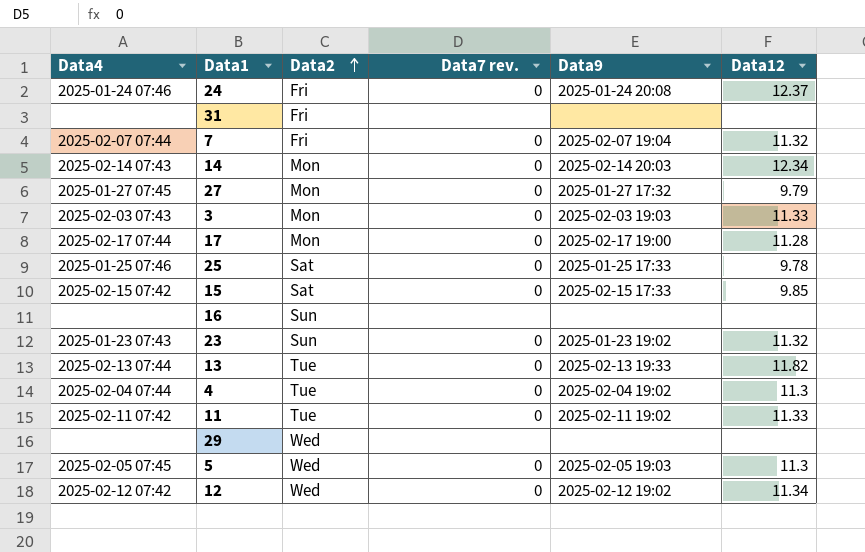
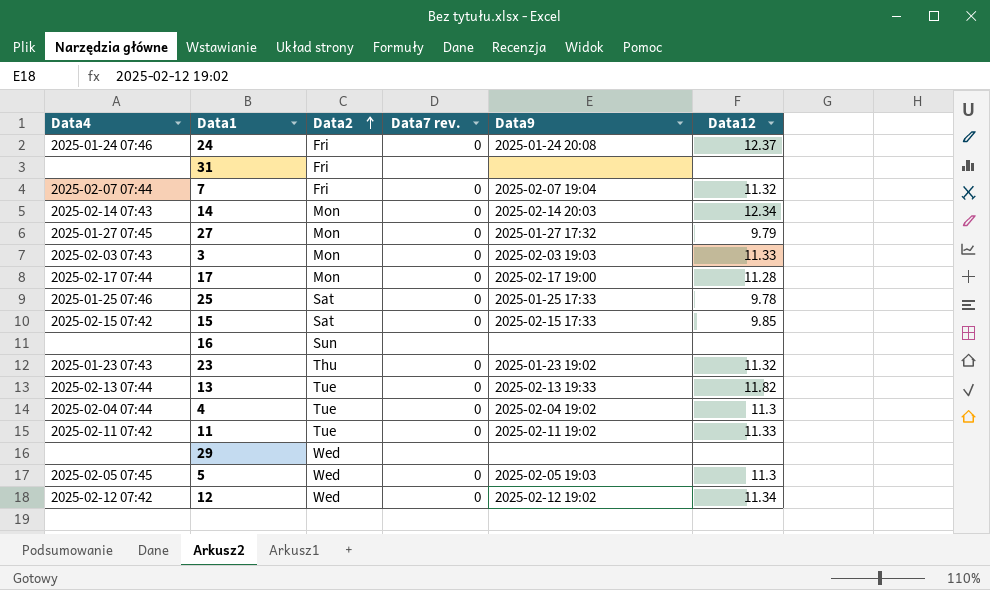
23 | Data2: Sun -> Thu

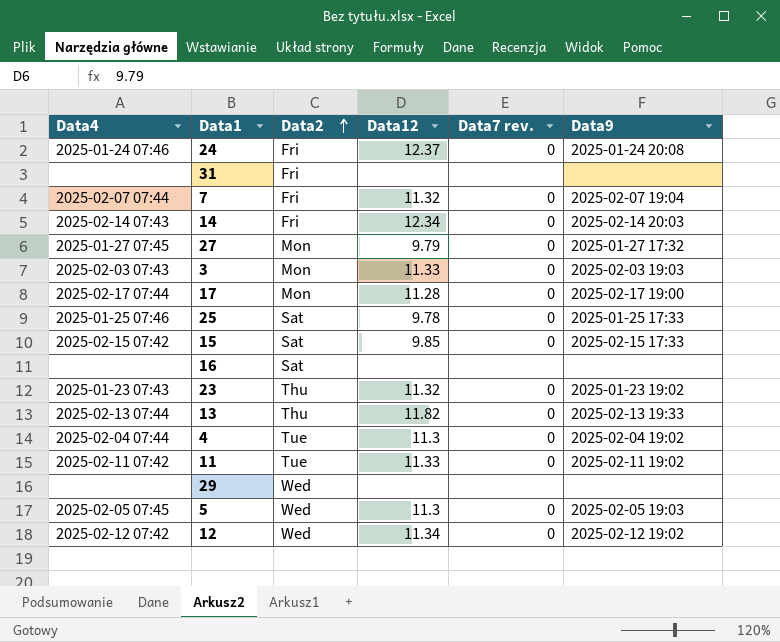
column Data12 | position: 6 -> 4
14 | Data2: Mon -> Fri
16 | Data2: Sun -> Sat
13 | Data2: Tue -> Thu

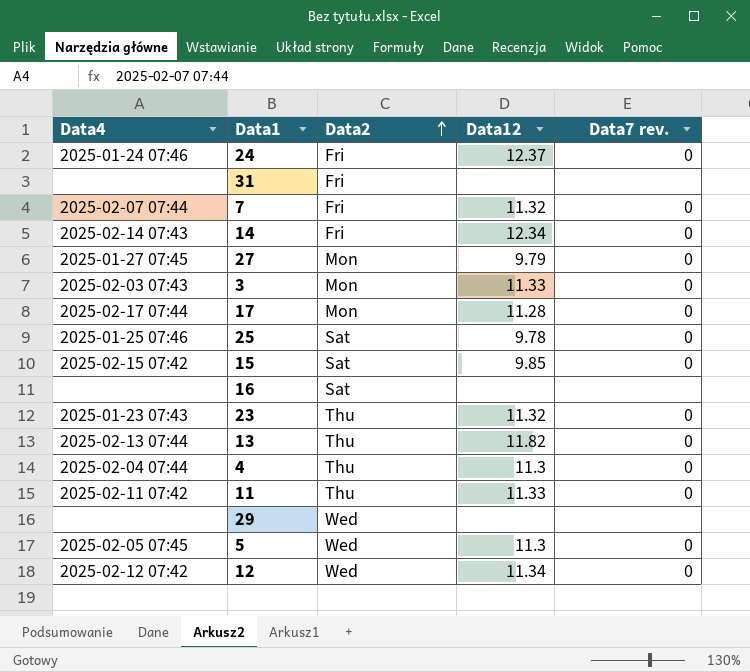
column Data9 | position: 6 -> none
4 | Data2: Tue -> Thu
11 | Data2: Tue -> Thu

